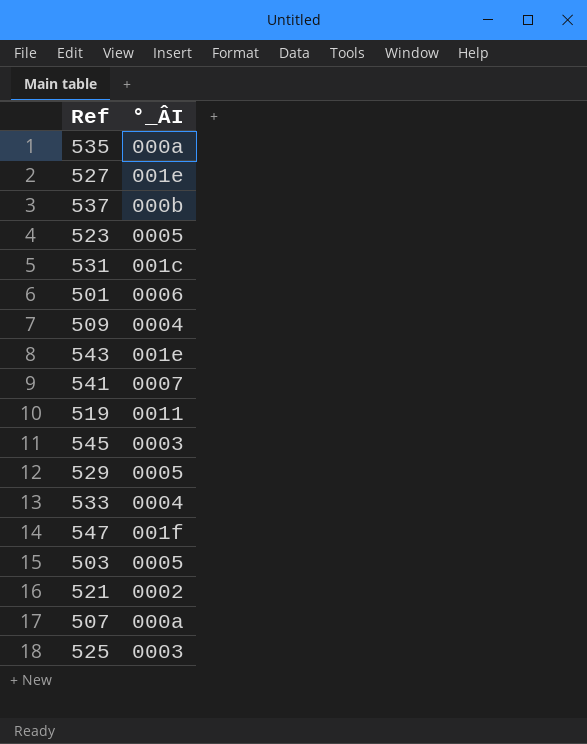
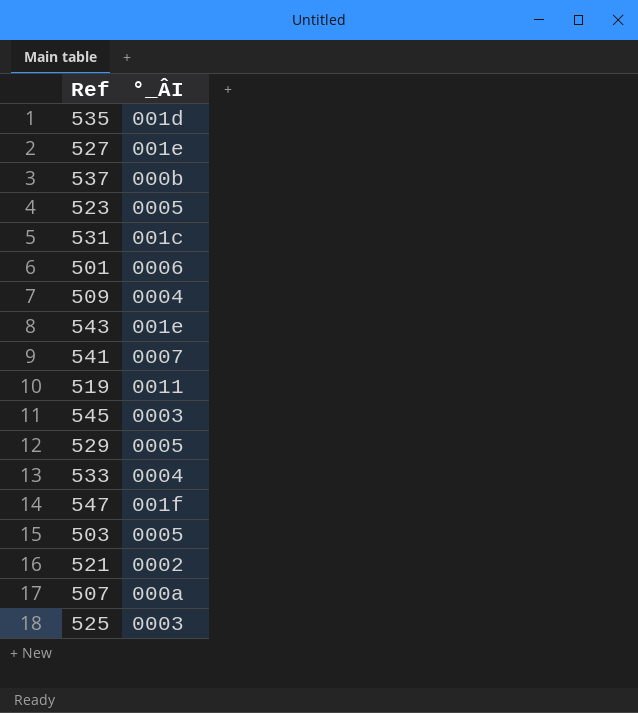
535 | °_ÂI: 000a -> 001d

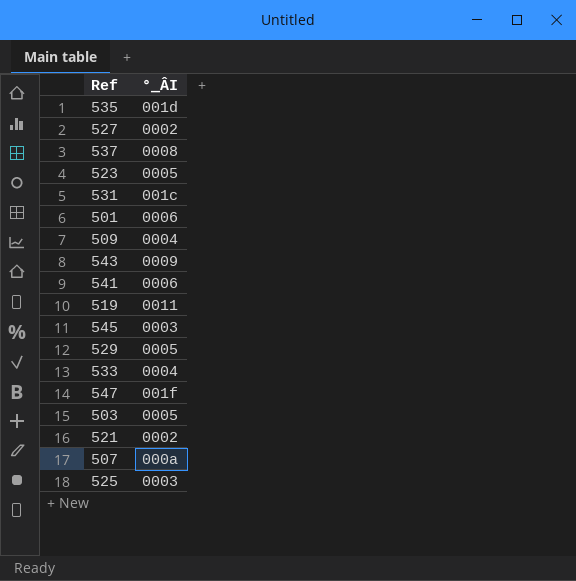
527 | °_ÂI: 001e -> 0002
537 | °_ÂI: 000b -> 0008
543 | °_ÂI: 001e -> 0009
541 | °_ÂI: 0007 -> 0006

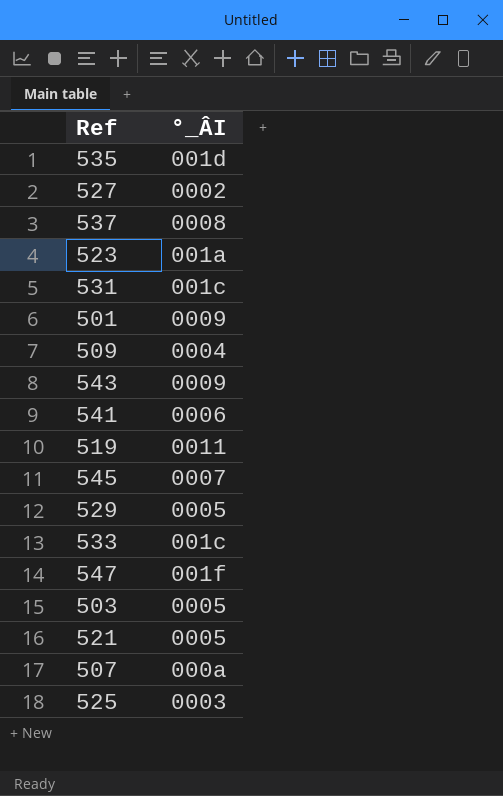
523 | °_ÂI: 0005 -> 001a
501 | °_ÂI: 0006 -> 0009
545 | °_ÂI: 0003 -> 0007
533 | °_ÂI: 0004 -> 001c
521 | °_ÂI: 0002 -> 0005

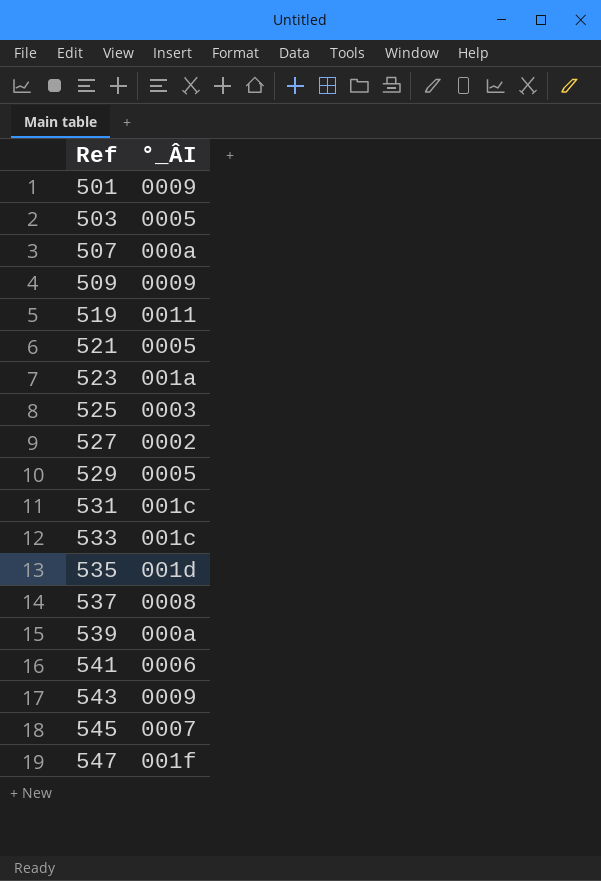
row order: none -> Ref ascending
509 | °_ÂI: 0004 -> 0009
row 539: none -> 000a

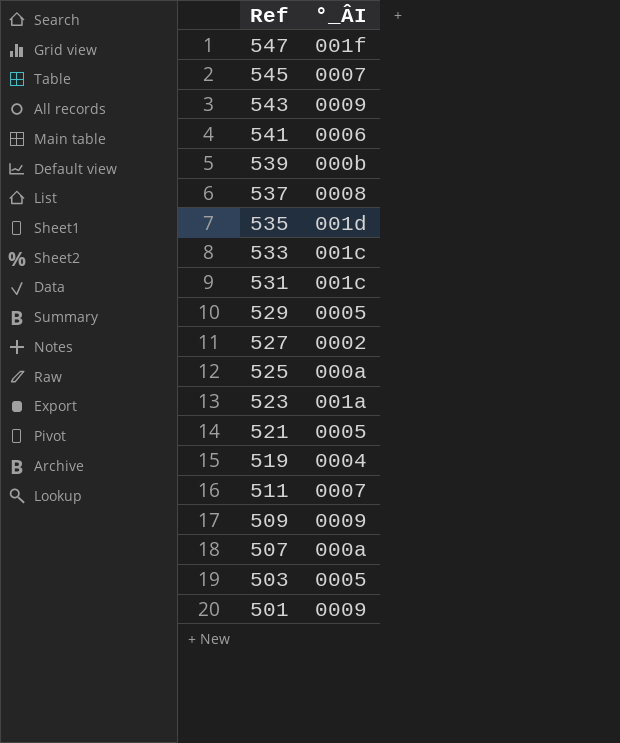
row order: Ref ascending -> Ref descending
539 | °_ÂI: 000a -> 000b
525 | °_ÂI: 0003 -> 000a
519 | °_ÂI: 0011 -> 0004
row 511: none -> 0007

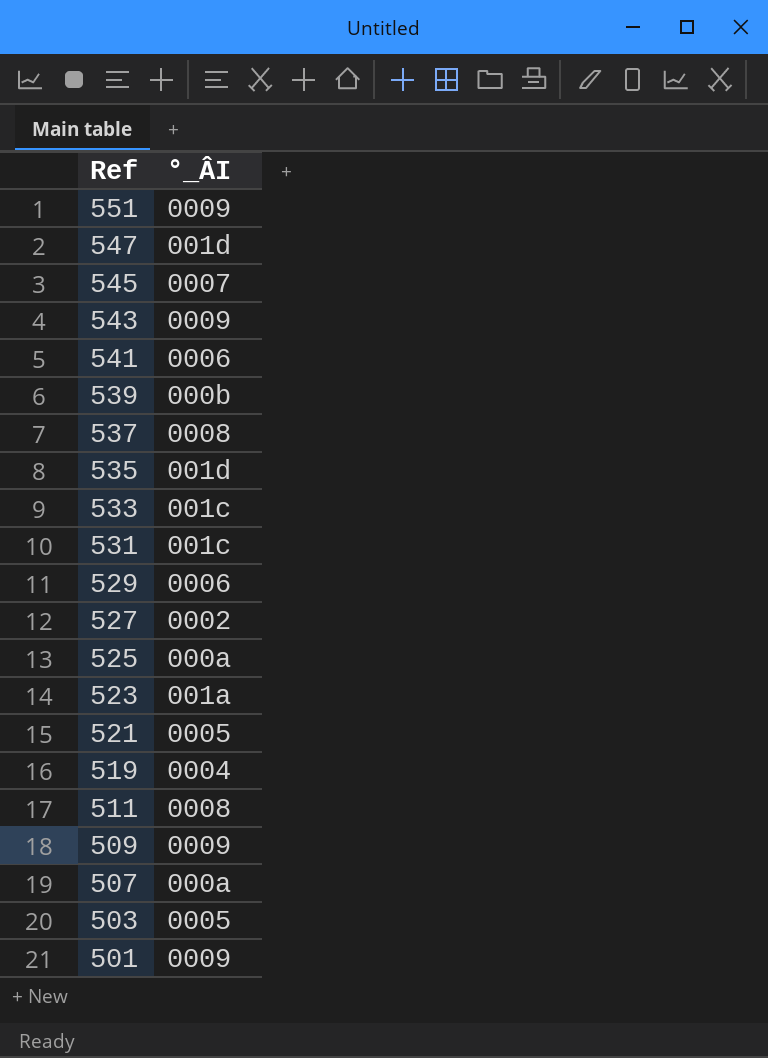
row 551: none -> 0009
547 | °_ÂI: 001f -> 001d
529 | °_ÂI: 0005 -> 0006
511 | °_ÂI: 0007 -> 0008

